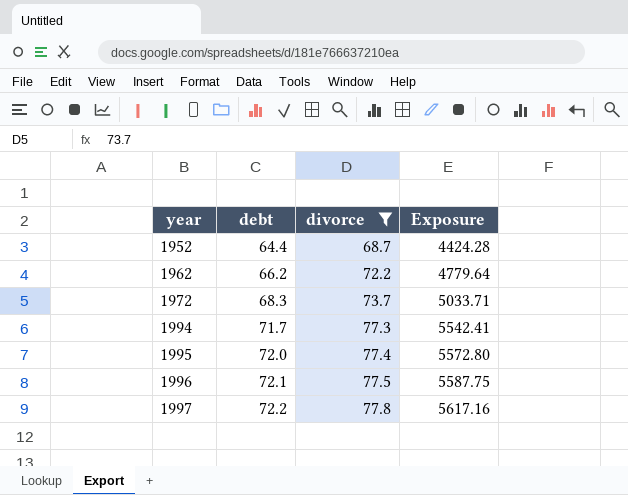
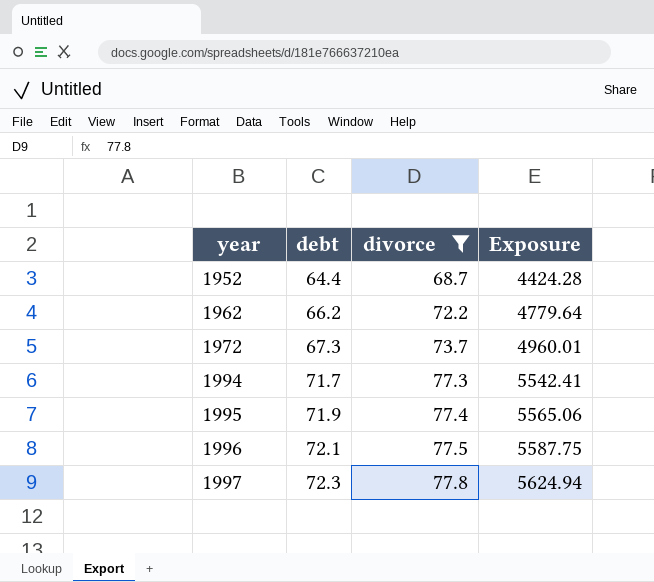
1972 | debt: 68.3 -> 67.3
1972 | Exposure: 5033.71 -> 4960.01
1995 | debt: 72.0 -> 71.9
1995 | Exposure: 5572.80 -> 5565.06
1997 | debt: 72.2 -> 72.3
1997 | Exposure: 5617.16 -> 5624.94

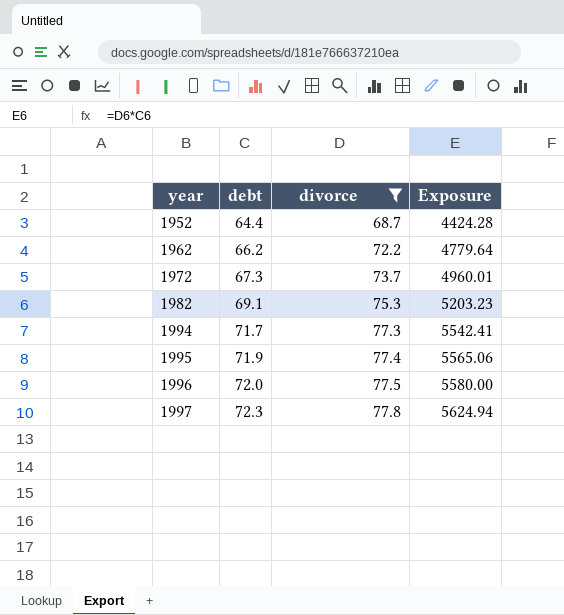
row 1982: none -> 69.1 | 75.3 | 5203.23
1996 | debt: 72.1 -> 72.0
1996 | Exposure: 5587.75 -> 5580.00

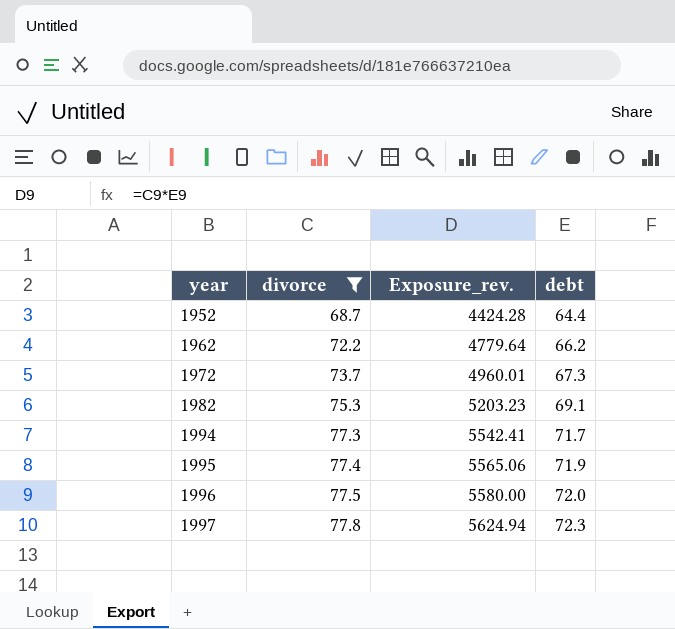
column name: Exposure -> Exposure_rev.
column debt | position: 2 -> 4

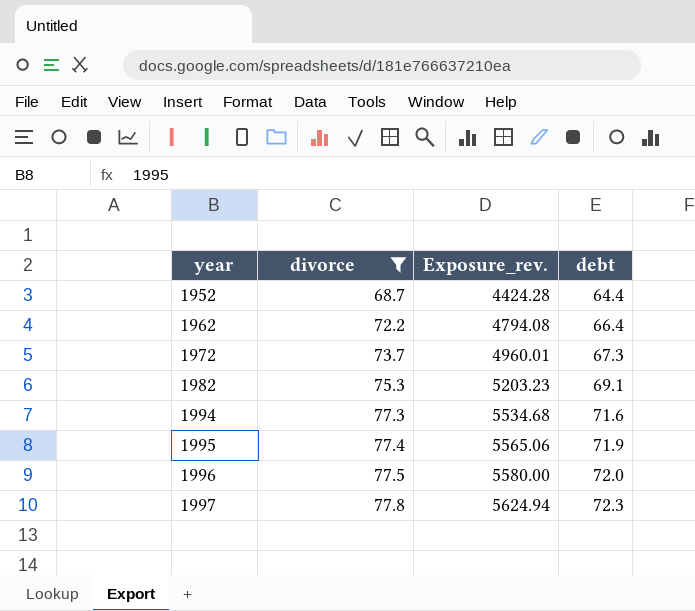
1962 | Exposure_rev.: 4779.64 -> 4794.08
1962 | debt: 66.2 -> 66.4
1994 | Exposure_rev.: 5542.41 -> 5534.68
1994 | debt: 71.7 -> 71.6

